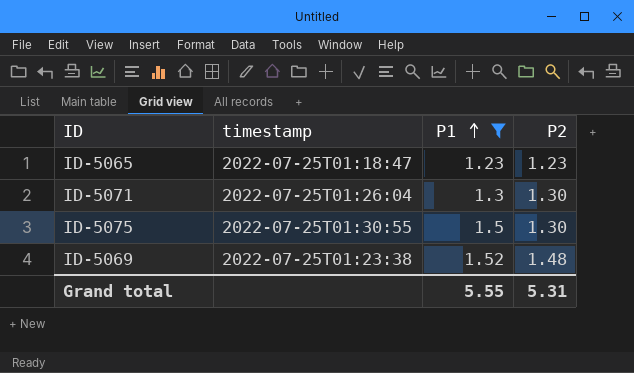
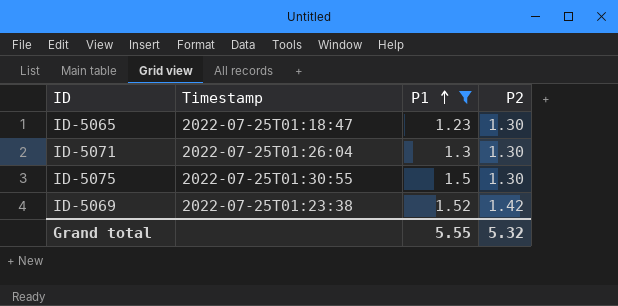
column name: timestamp -> Timestamp
ID-5065 | P2: 1.23 -> 1.30
ID-5069 | P2: 1.48 -> 1.42
Grand total | P2: 5.31 -> 5.32

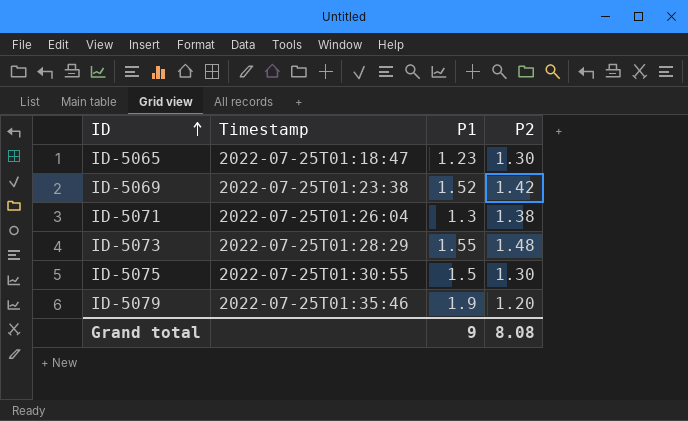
filter: P1 <= 1.52 -> none
row order: P1 ascending -> ID ascending
ID-5071 | P2: 1.30 -> 1.38
Grand total | P1: 5.55 -> 9
Grand total | P2: 5.32 -> 8.08

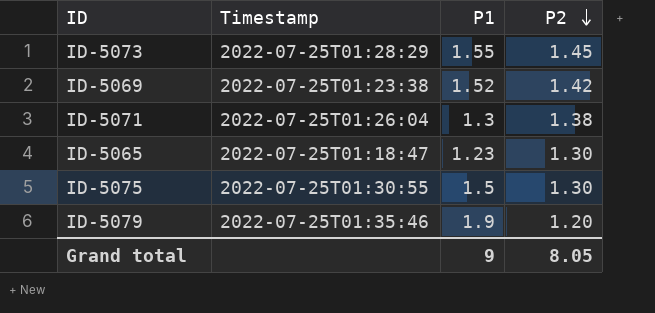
row order: ID ascending -> P2 descending
ID-5073 | P2: 1.48 -> 1.45
Grand total | P2: 8.08 -> 8.05

